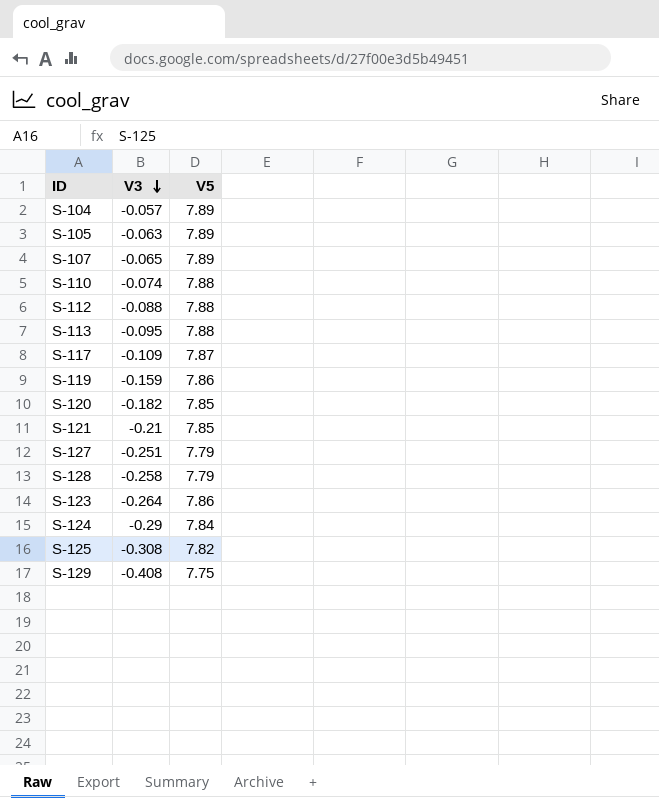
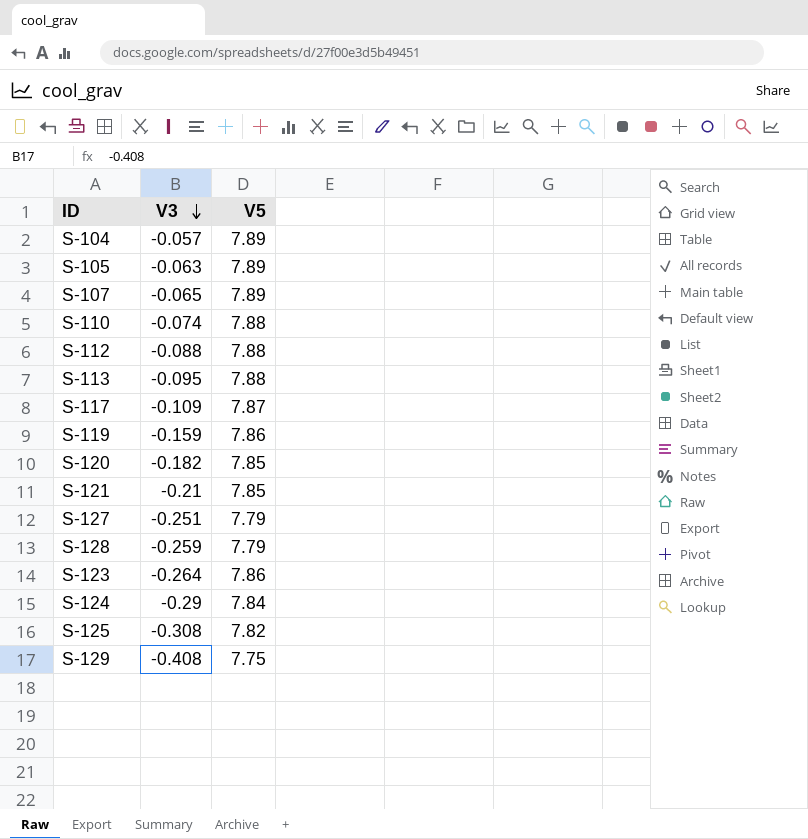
S-128 | V3: -0.258 -> -0.259

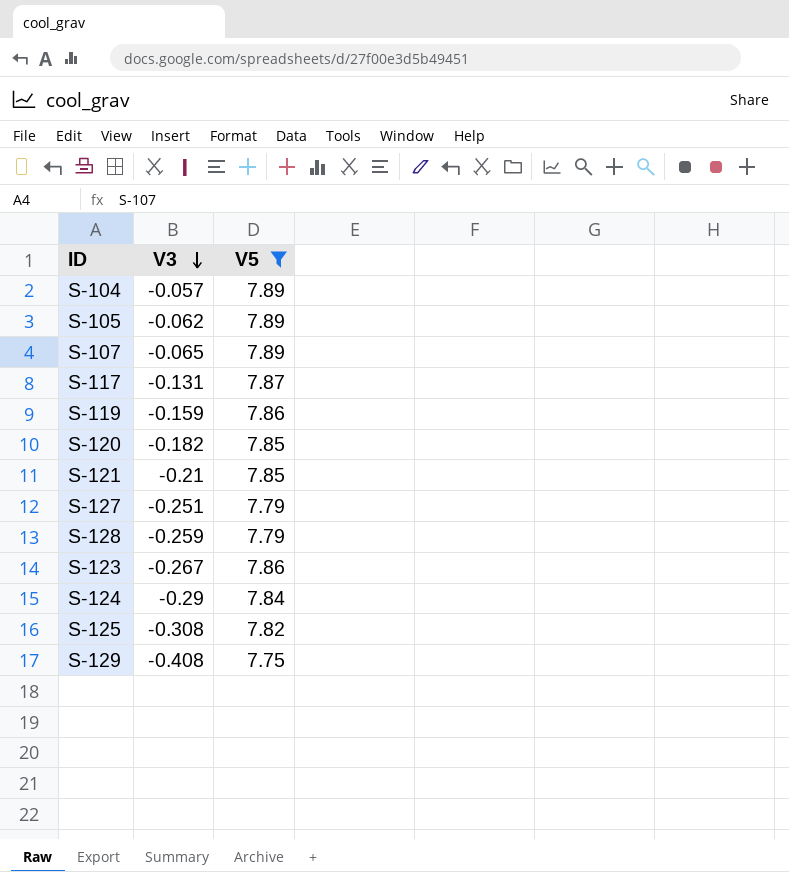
filter: none -> V5 != 7.88
S-105 | V3: -0.063 -> -0.062
S-117 | V3: -0.109 -> -0.131
S-123 | V3: -0.264 -> -0.267

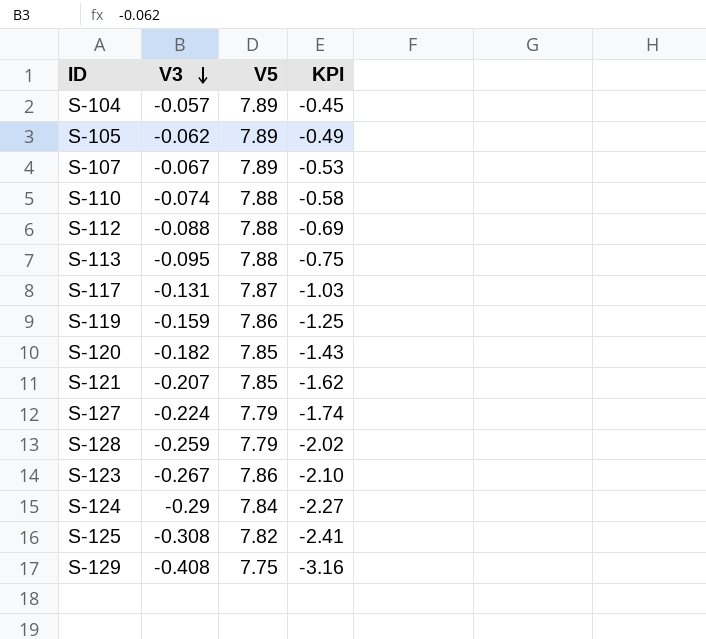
filter: V5 != 7.88 -> none
column KPI | formula: none -> [V3] * [V5]
S-107 | V3: -0.065 -> -0.067
S-121 | V3: -0.21 -> -0.207
S-127 | V3: -0.251 -> -0.224

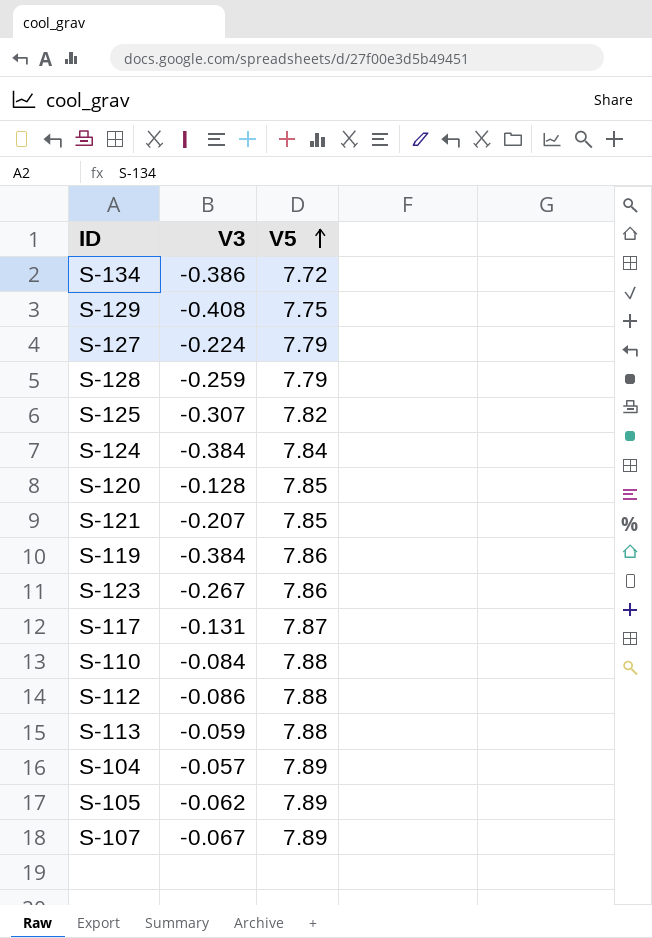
row order: V3 descending -> V5 ascending
column KPI | formula: [V3] * [V5] -> none
row S-134: none -> -0.386 | 7.72
S-125 | V3: -0.308 -> -0.307
S-124 | V3: -0.29 -> -0.384
S-120 | V3: -0.182 -> -0.128
S-119 | V3: -0.159 -> -0.384
S-110 | V3: -0.074 -> -0.084
S-112 | V3: -0.088 -> -0.086
S-113 | V3: -0.095 -> -0.059

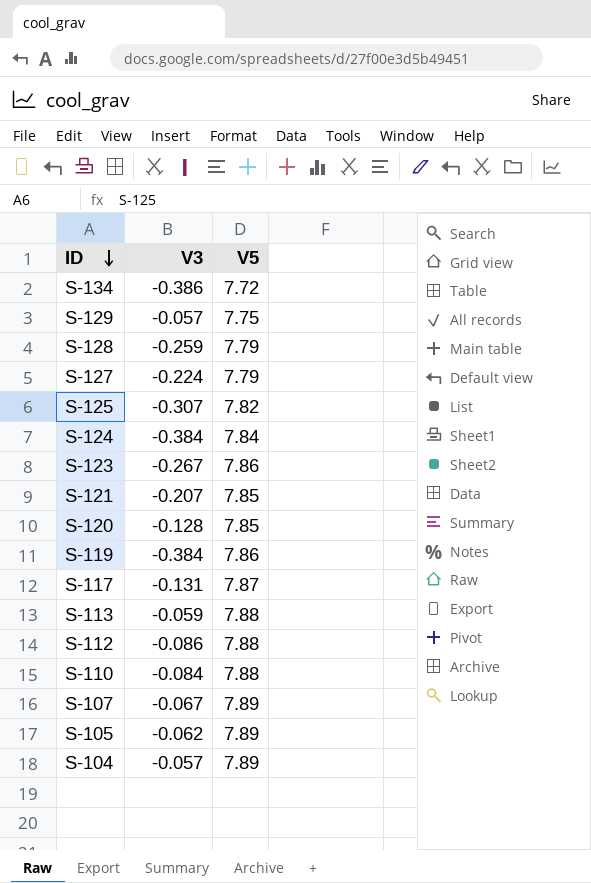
row order: V5 ascending -> ID descending
S-129 | V3: -0.408 -> -0.057

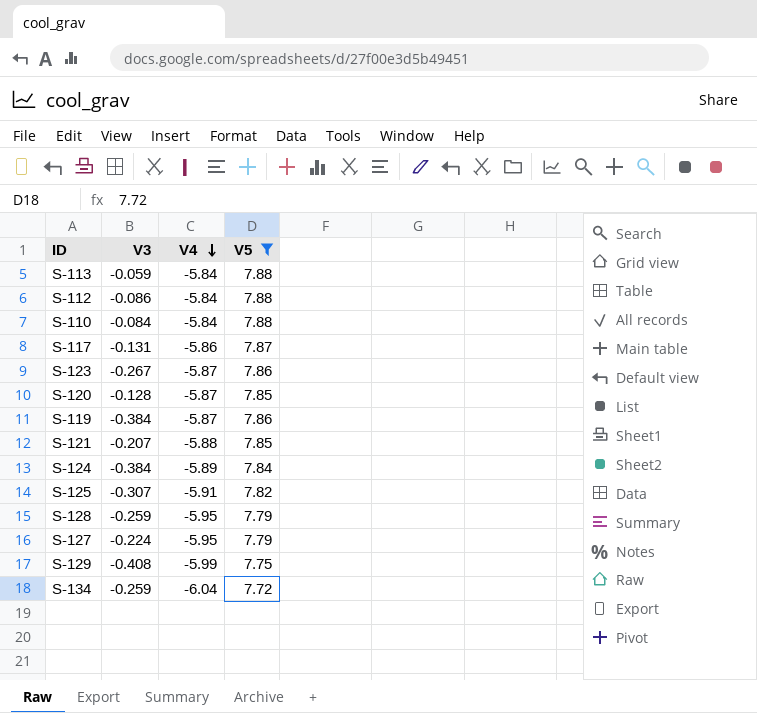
filter: none -> V5 != 7.89
row order: ID descending -> V4 descending
column V4 | position: none -> 3
S-129 | V3: -0.057 -> -0.408
S-134 | V3: -0.386 -> -0.259

